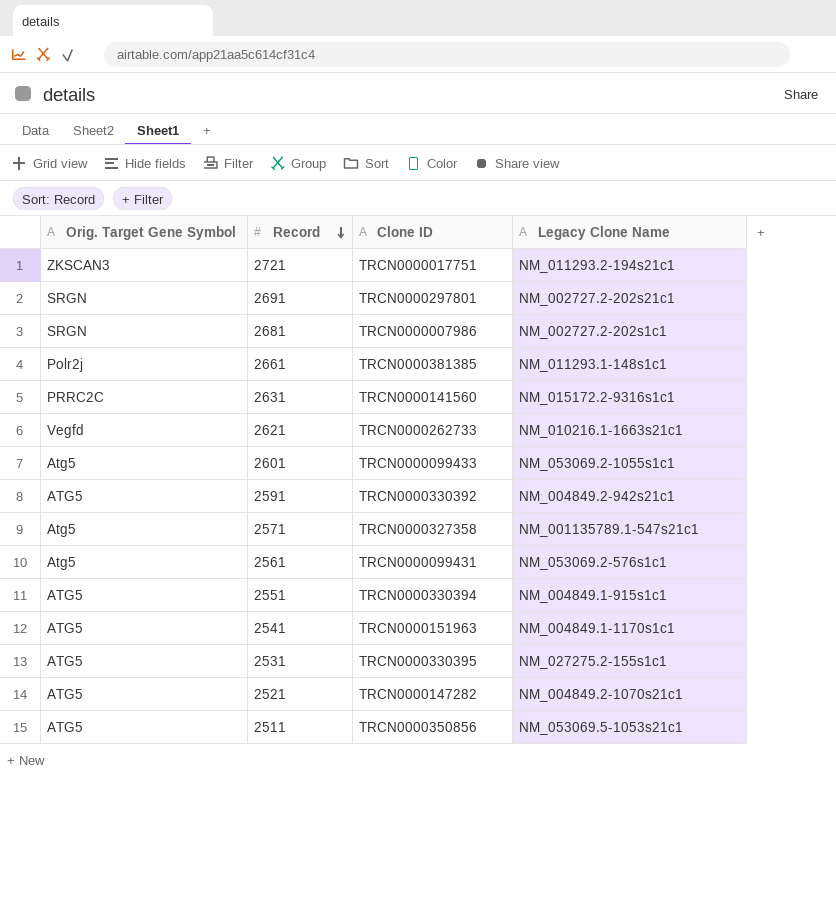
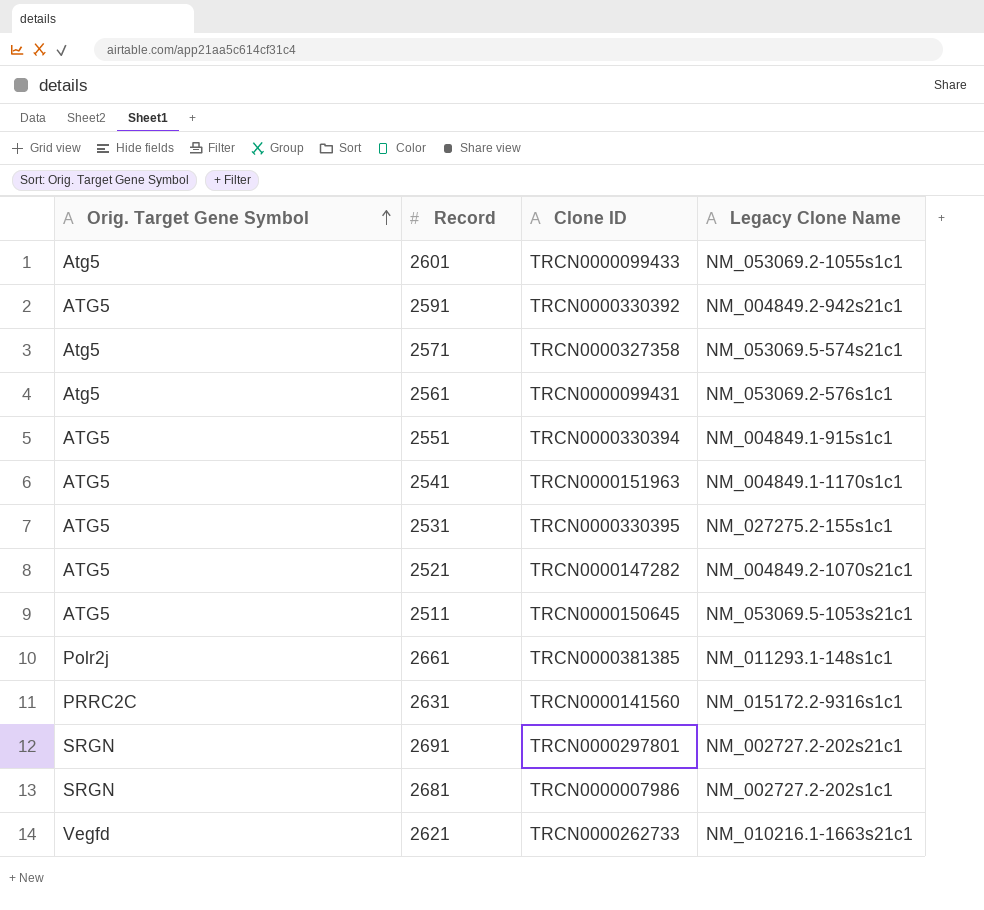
row order: Record descending -> Orig. Target Gene Symbol ascending
row 2721: ZKSCAN3 | TRCN0000017751 | NM_011293.2-194s21c1 -> none
2571 | Legacy Clone Name: NM_001135789.1-547s21c1 -> NM_053069.5-574s21c1
2511 | Clone ID: TRCN0000350856 -> TRCN0000150645

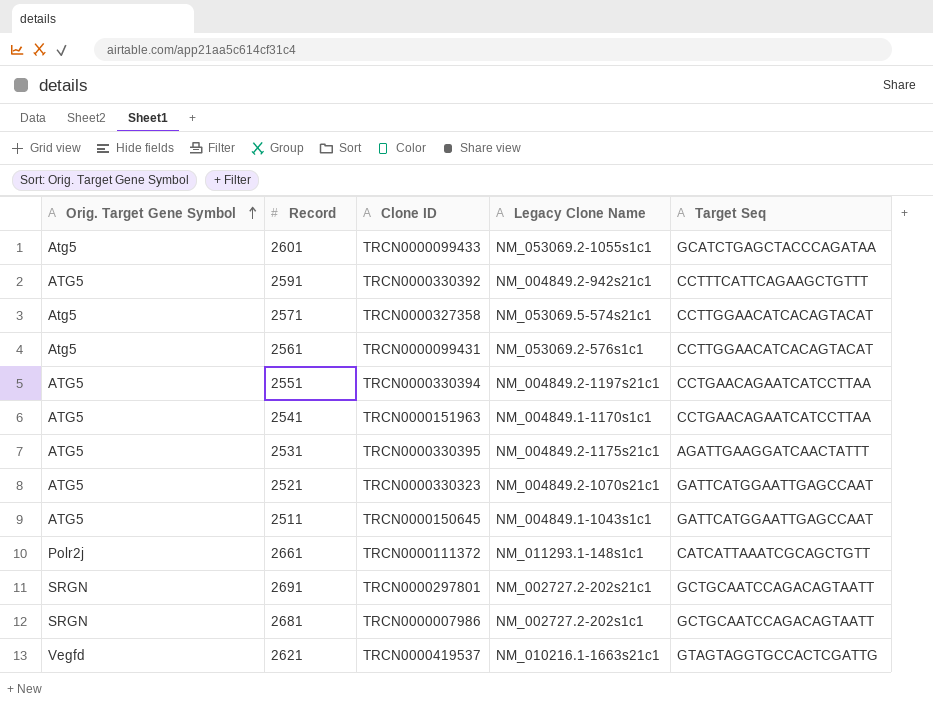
column Target Seq | position: none -> 5
row 2631: PRRC2C | TRCN0000141560 | NM_015172.2-9316s1c1 -> none
2551 | Legacy Clone Name: NM_004849.1-915s1c1 -> NM_004849.2-1197s21c1
2531 | Legacy Clone Name: NM_027275.2-155s1c1 -> NM_004849.2-1175s21c1
2521 | Clone ID: TRCN0000147282 -> TRCN0000330323
2511 | Legacy Clone Name: NM_053069.5-1053s21c1 -> NM_004849.1-1043s1c1
2661 | Clone ID: TRCN0000381385 -> TRCN0000111372
2621 | Clone ID: TRCN0000262733 -> TRCN0000419537

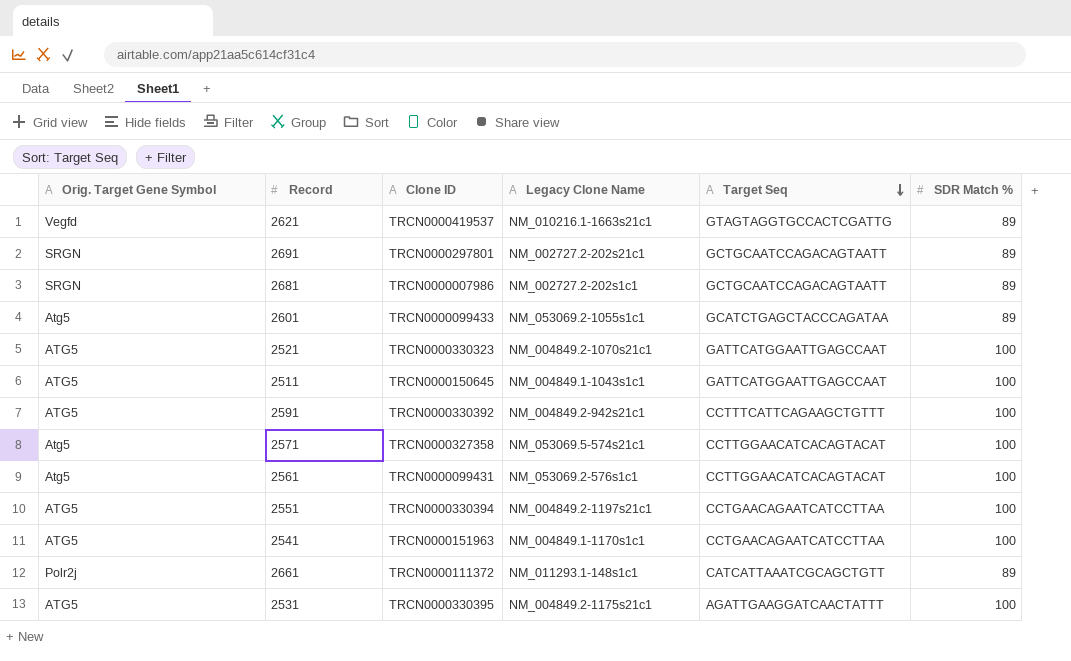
row order: Orig. Target Gene Symbol ascending -> Target Seq descending
column SDR Match % | position: none -> 6

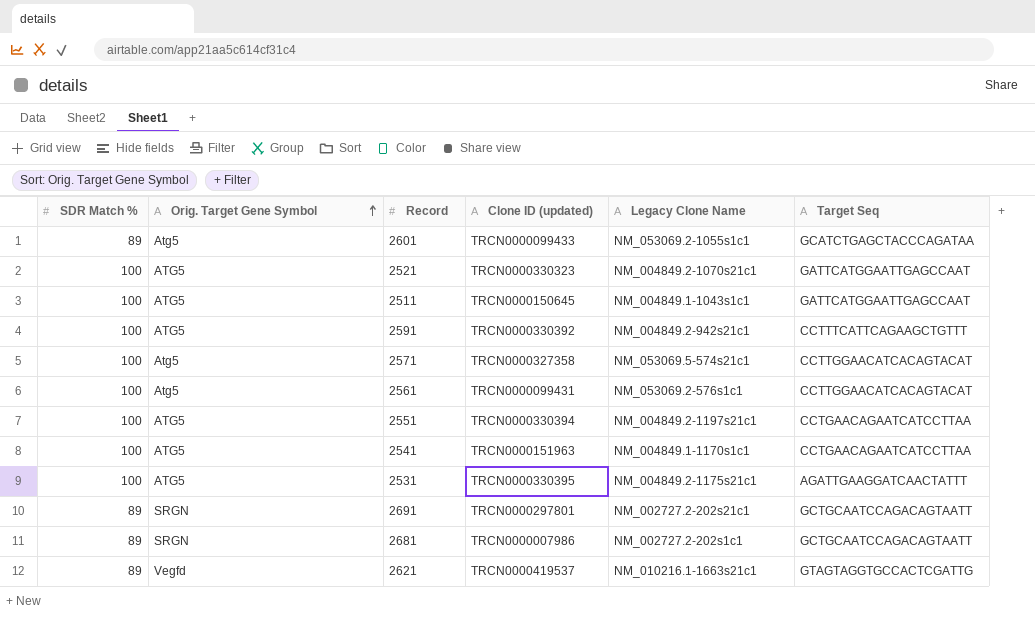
row order: Target Seq descending -> Orig. Target Gene Symbol ascending
column SDR Match % | position: 6 -> 1
column name: Clone ID -> Clone ID (updated)
row 2661: Polr2j | TRCN0000111372 | NM_011293.1-148s1c1 | CATCATTAAATCGCAGCTGTT | 89 -> none

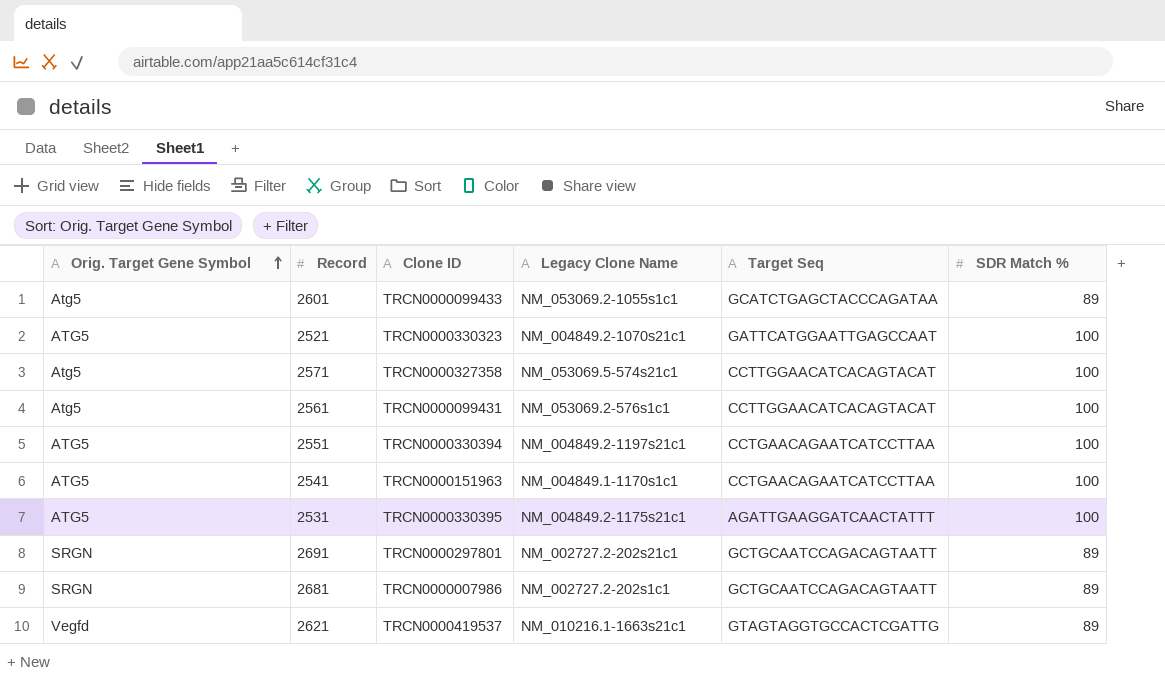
column name: Clone ID (updated) -> Clone ID
column SDR Match % | position: 1 -> 6
row 2511: 100 | ATG5 | TRCN0000150645 | NM_004849.1-1043s1c1 | GATTCATGGAATTGAGCCAAT -> none
row 2591: 100 | ATG5 | TRCN0000330392 | NM_004849.2-942s21c1 | CCTTTCATTCAGAAGCTGTTT -> none

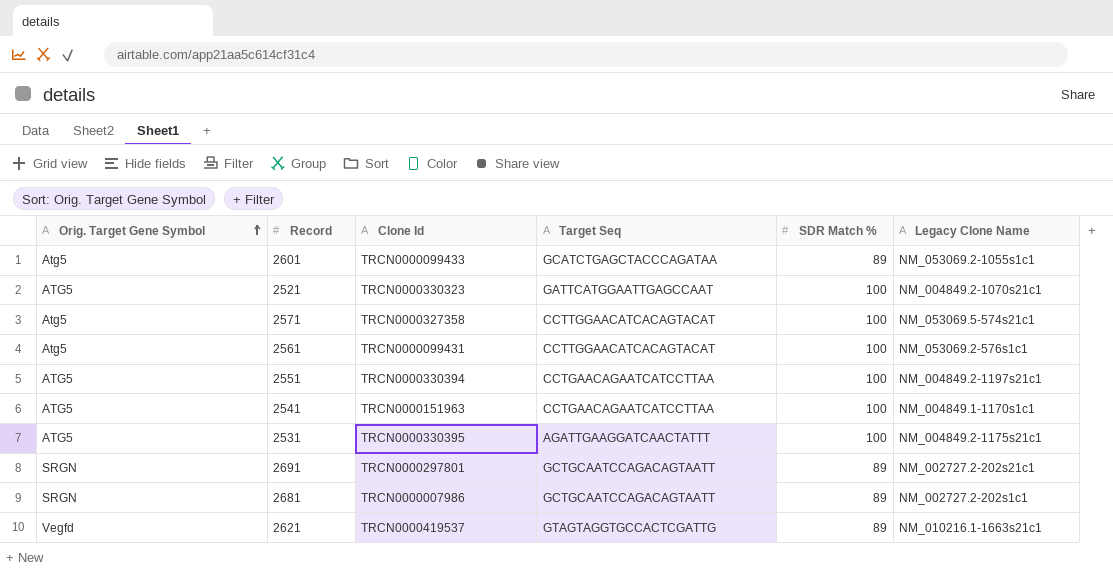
column name: Clone ID -> Clone Id
column Legacy Clone Name | position: 4 -> 6

